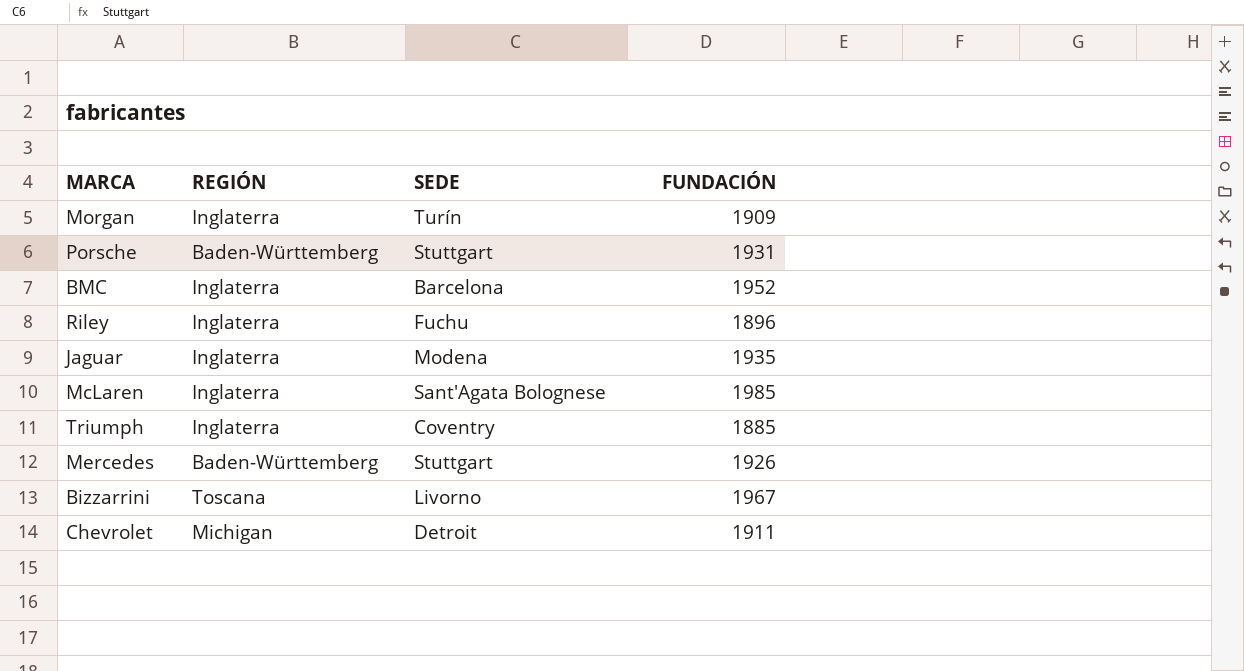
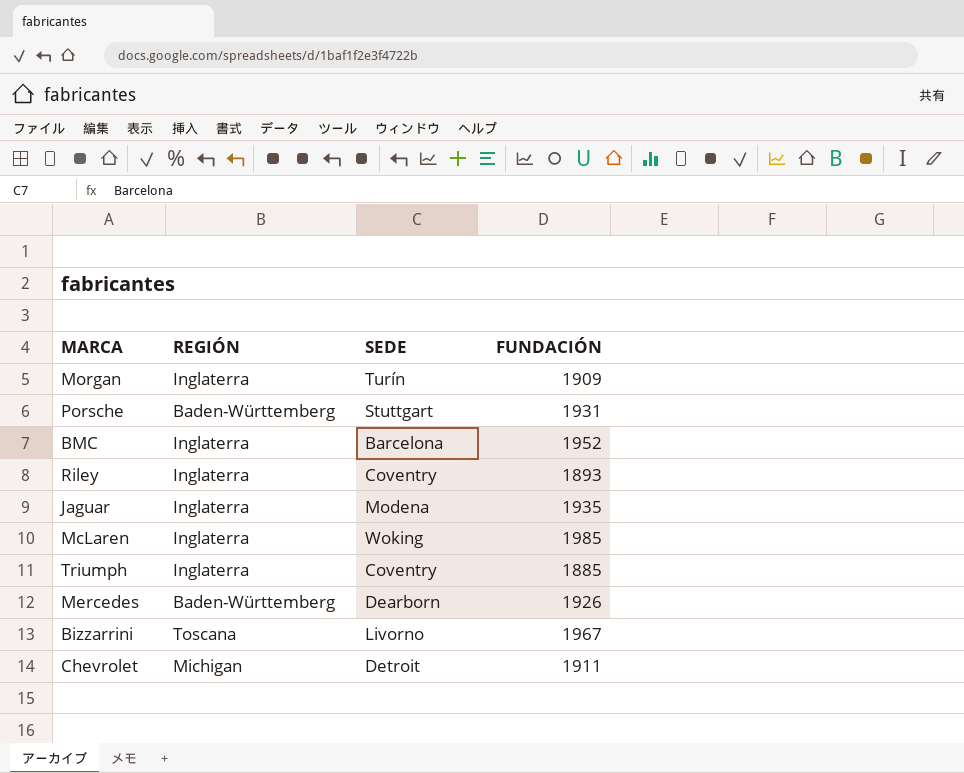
Riley | SEDE: Fuchu -> Coventry
Riley | FUNDACIÓN: 1896 -> 1893
McLaren | SEDE: Sant'Agata Bolognese -> Woking
Mercedes | SEDE: Stuttgart -> Dearborn

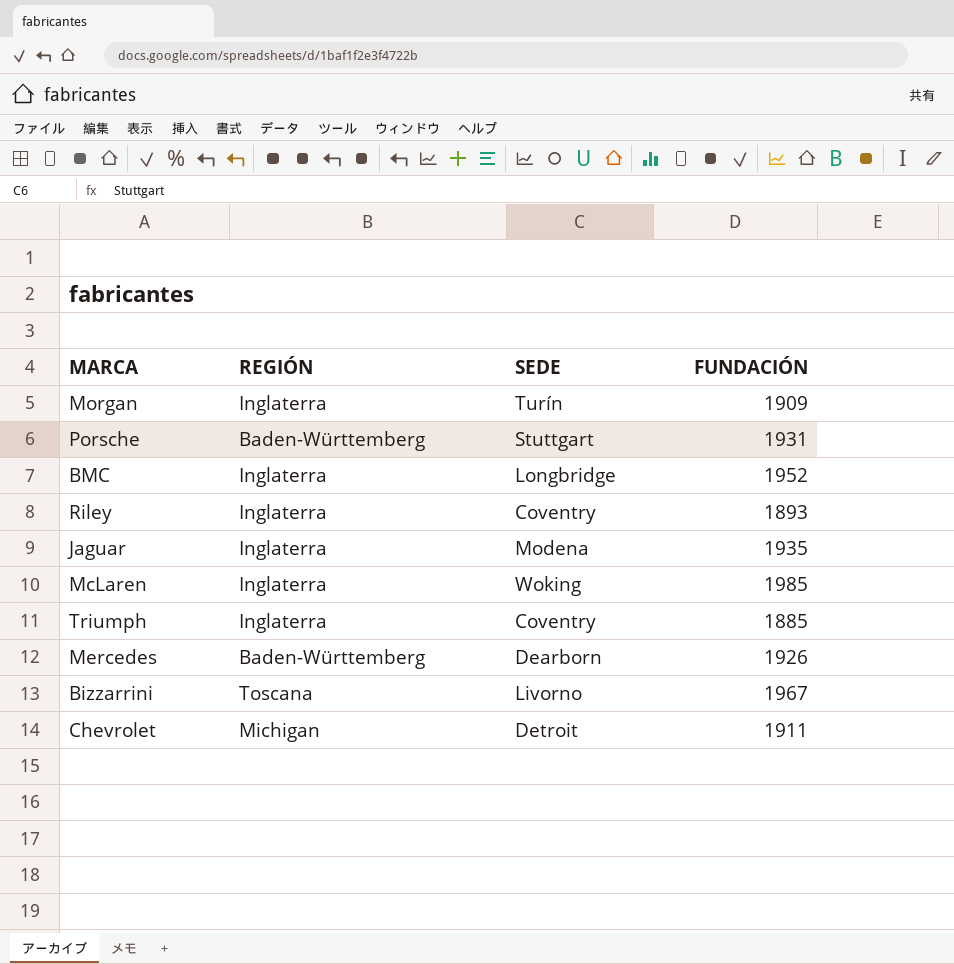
BMC | SEDE: Barcelona -> Longbridge

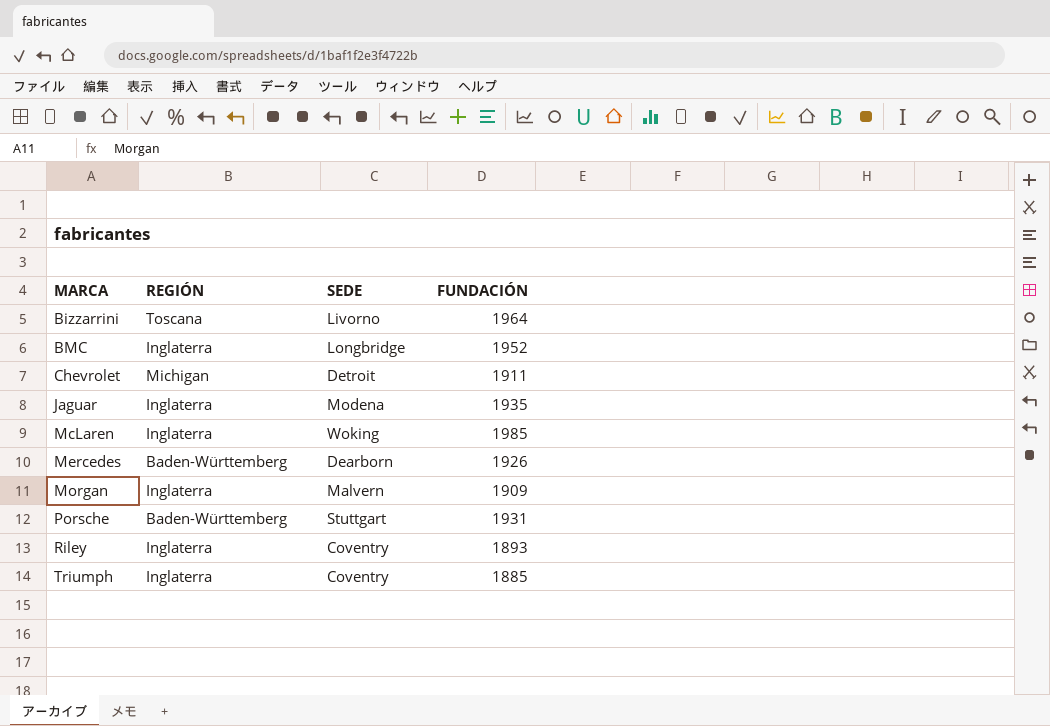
row order: none -> MARCA ascending
Bizzarrini | FUNDACIÓN: 1967 -> 1964
Morgan | SEDE: Turín -> Malvern

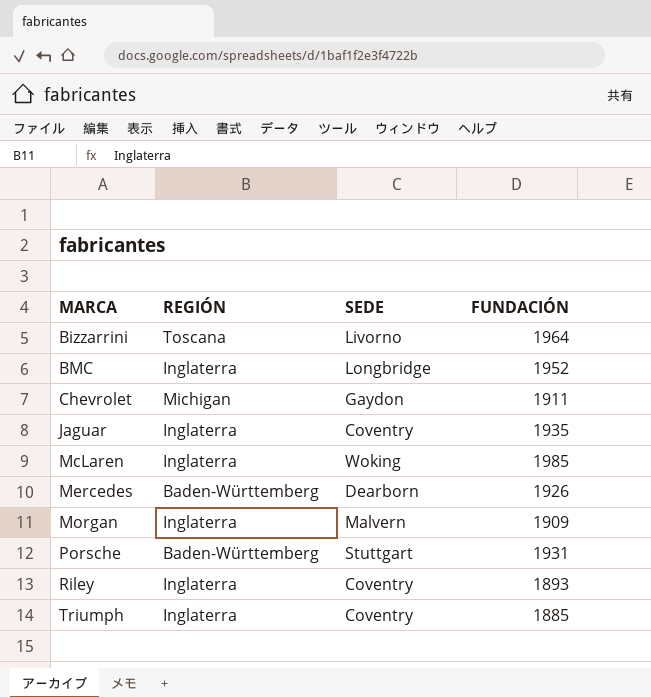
Chevrolet | SEDE: Detroit -> Gaydon
Jaguar | SEDE: Modena -> Coventry

